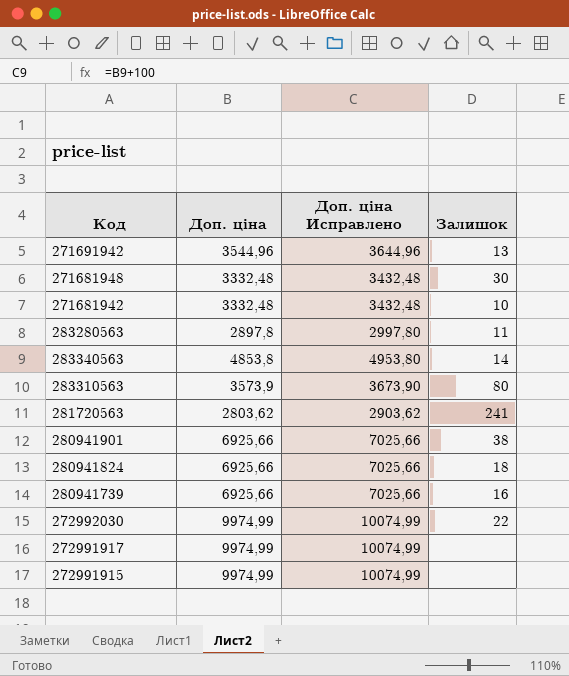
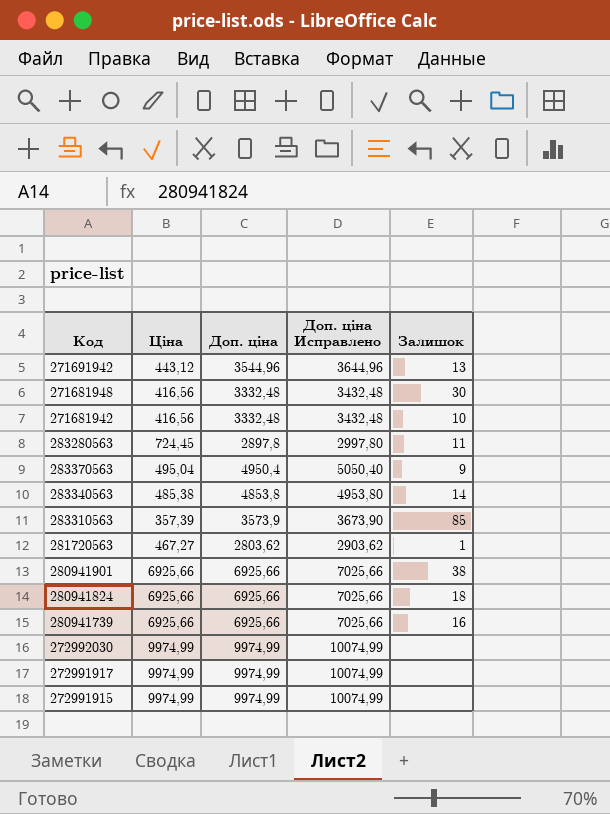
column Ціна | position: none -> 2
row 283370563: none -> 495,04 | 4950,4 | 5050,40 | 9
283310563 | Залишок: 80 -> 85
281720563 | Залишок: 241 -> 1
272992030 | Залишок: 22 -> none

